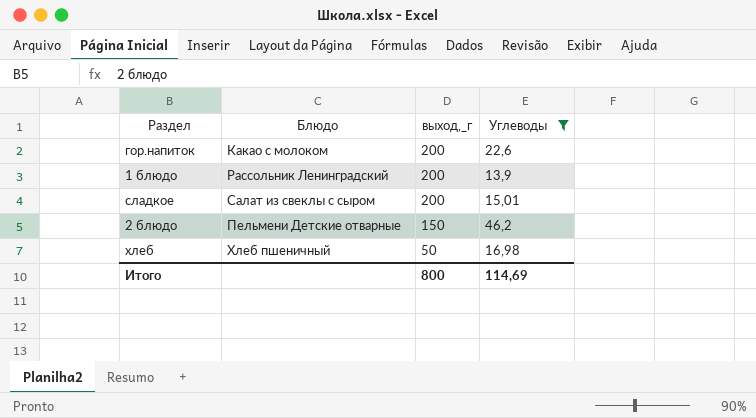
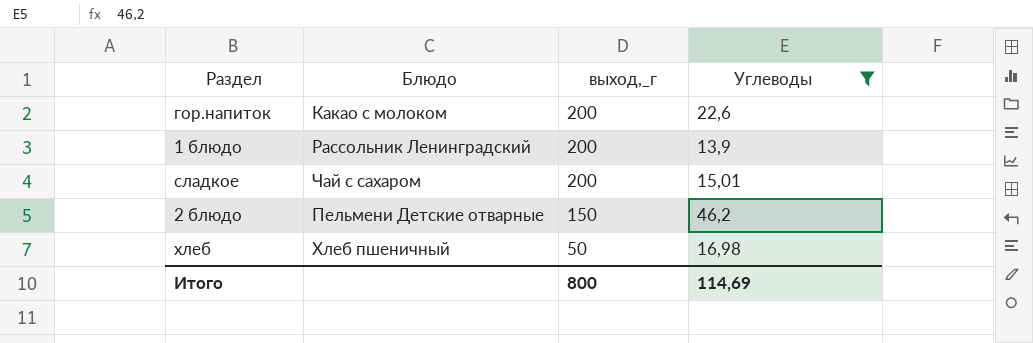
сладкое | Блюдо: Салат из свеклы с сыром -> Чай с сахаром

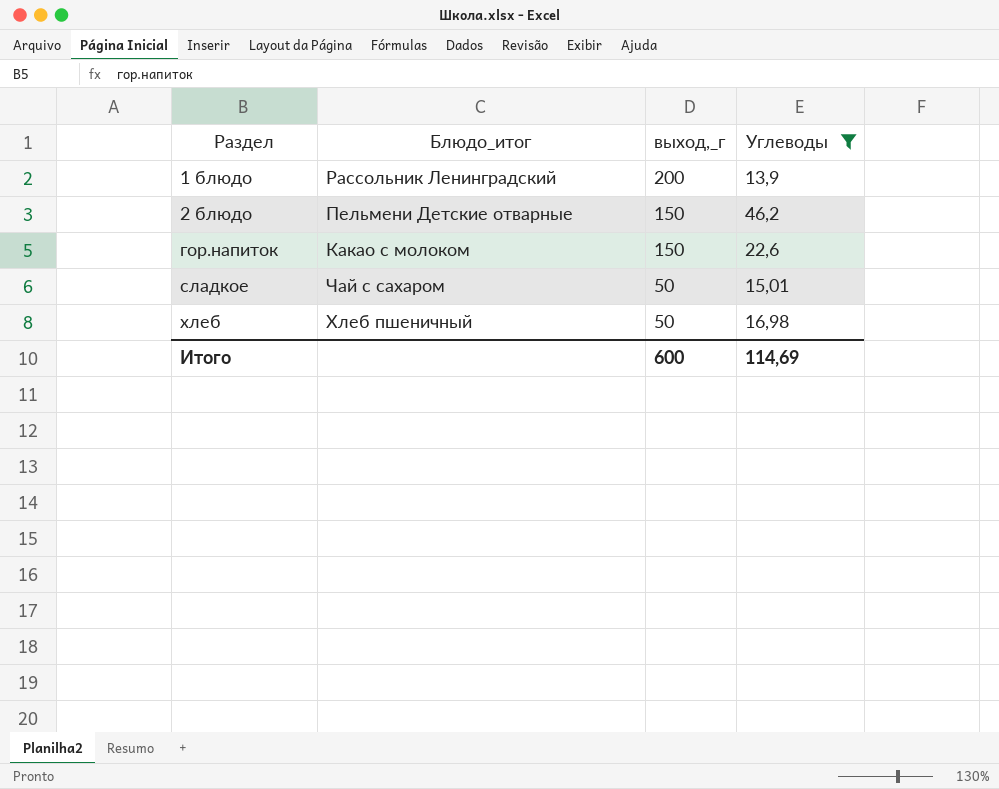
row order: выход,_г descending -> Раздел ascending
column name: Блюдо -> Блюдо_итог
гор.напиток | выход,_г: 200 -> 150
сладкое | выход,_г: 200 -> 50
Итого | выход,_г: 800 -> 600

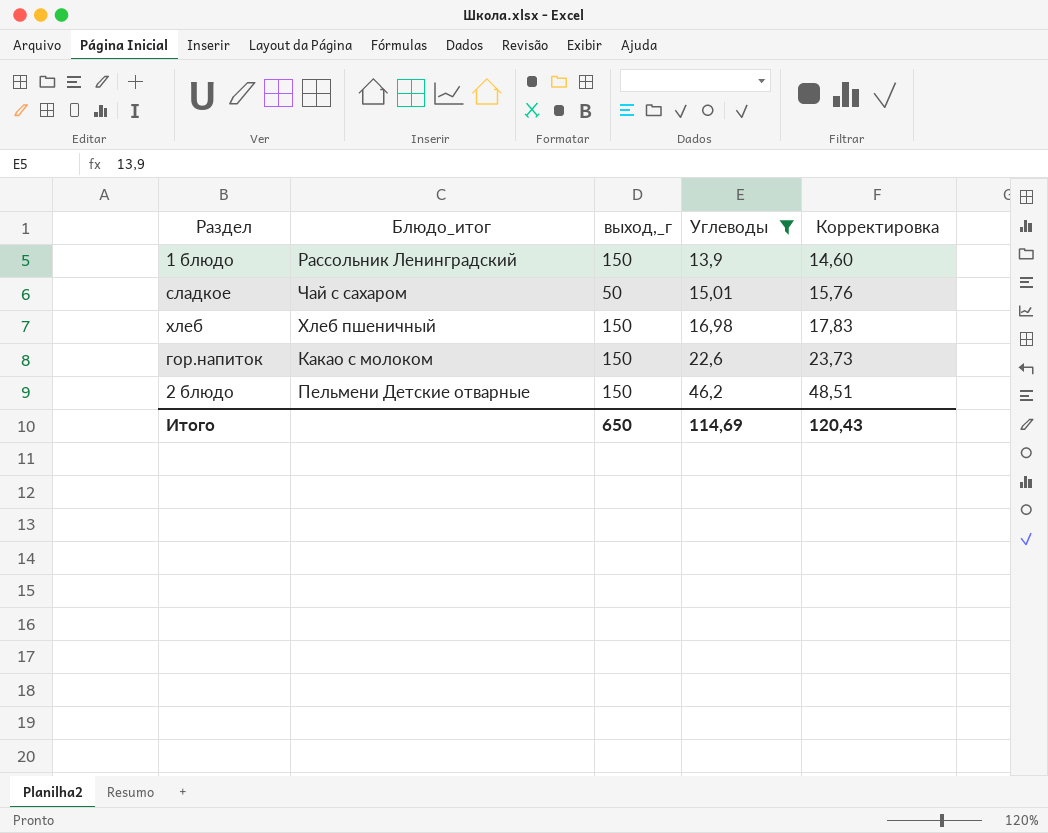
row order: Раздел ascending -> Углеводы ascending
column Корректировка | formula: none -> [Углеводы] * 1,05
1 блюдо | выход,_г: 200 -> 150
хлеб | выход,_г: 50 -> 150
Итого | выход,_г: 600 -> 650

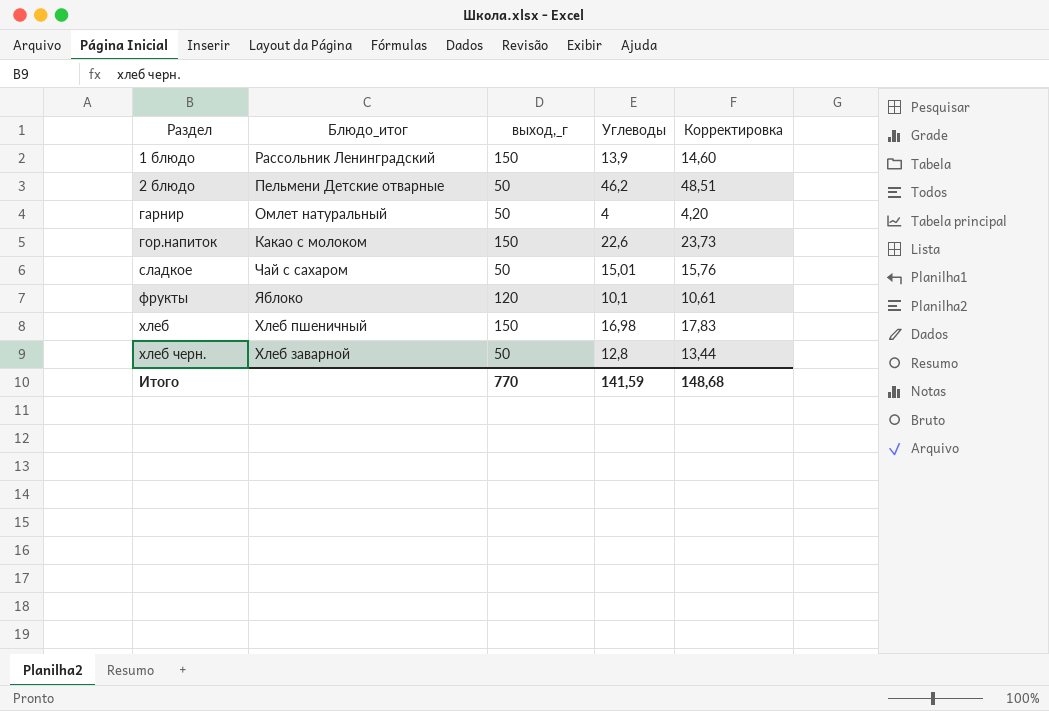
filter: Углеводы >= 13,9 -> none
row order: Углеводы ascending -> Раздел ascending
2 блюдо | выход,_г: 150 -> 50
Итого | выход,_г: 650 -> 770
Итого | Углеводы: 114,69 -> 141,59
Итого | Корректировка: 120,43 -> 148,68

